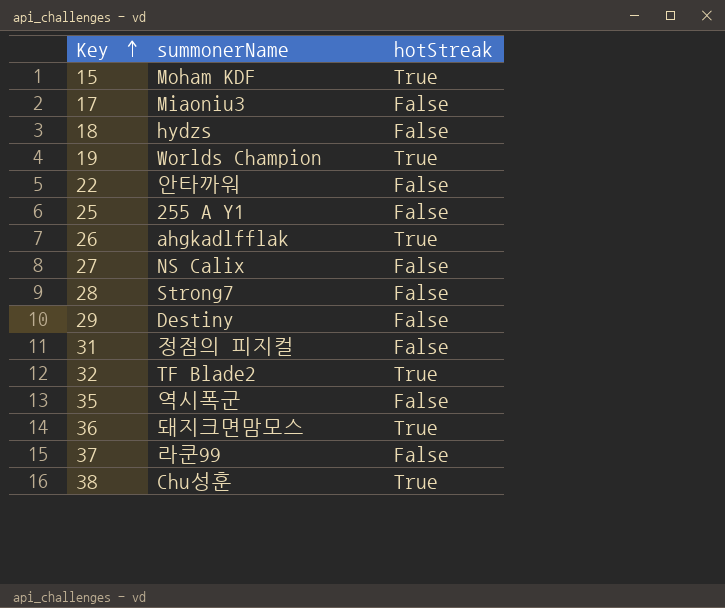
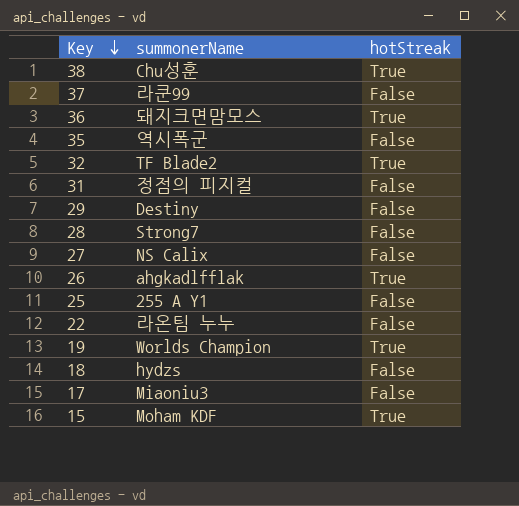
row order: Key ascending -> Key descending
22 | summonerName: 안타까워 -> 라온팀 누누

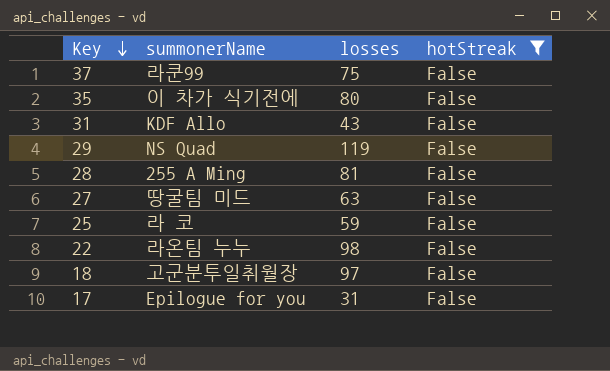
filter: none -> hotStreak = False
column losses | position: none -> 3
35 | summonerName: 역시폭군 -> 이 차가 식기전에
31 | summonerName: 정점의 피지컬 -> KDF Allo
29 | summonerName: Destiny -> NS Quad
28 | summonerName: Strong7 -> 255 A Ming
27 | summonerName: NS Calix -> 땅굴팀 미드
25 | summonerName: 255 A Y1 -> 라 코
18 | summonerName: hydzs -> 고군분투일취월장
17 | summonerName: Miaoniu3 -> Epilogue for you

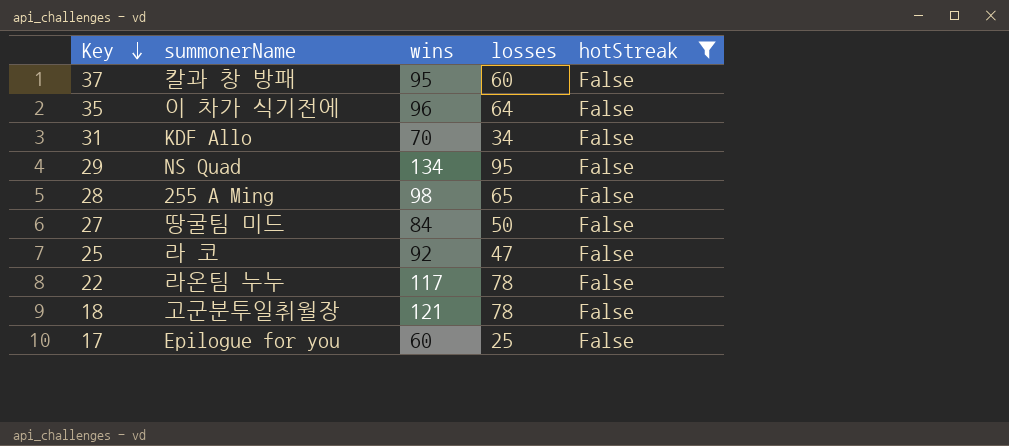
column wins | position: none -> 3
37 | summonerName: 라쿤99 -> 칼과 창 방패
37 | losses: 75 -> 60
35 | losses: 80 -> 64
31 | losses: 43 -> 34
29 | losses: 119 -> 95
28 | losses: 81 -> 65
27 | losses: 63 -> 50
25 | losses: 59 -> 47
22 | losses: 98 -> 78
18 | losses: 97 -> 78
17 | losses: 31 -> 25

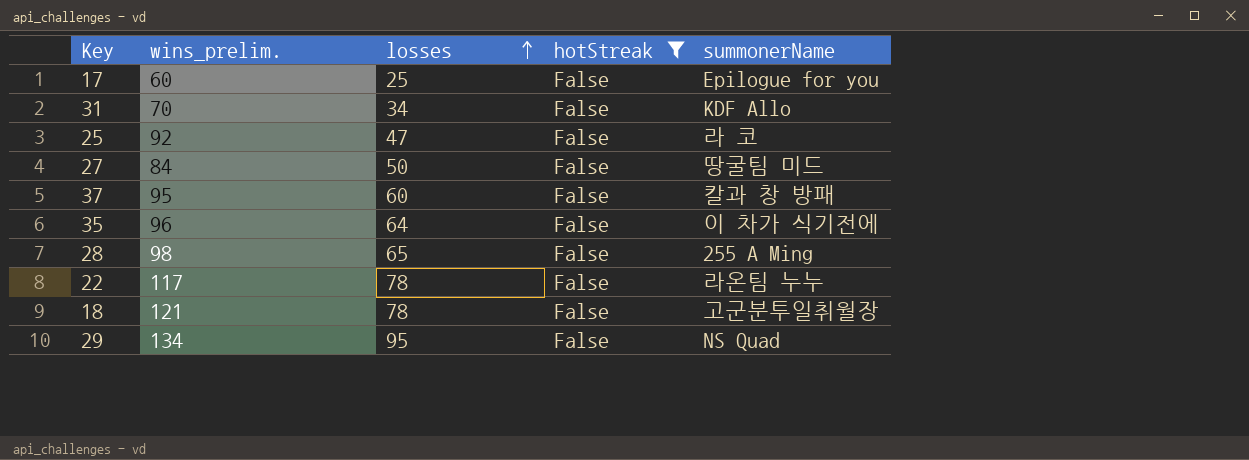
row order: Key descending -> losses ascending
column name: wins -> wins_prelim.
column summonerName | position: 2 -> 5

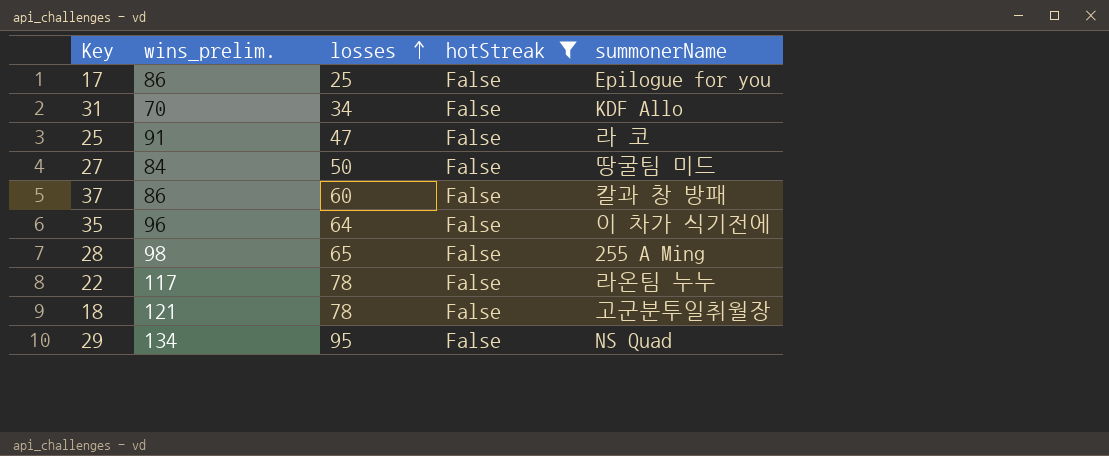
17 | wins_prelim.: 60 -> 86
25 | wins_prelim.: 92 -> 91
37 | wins_prelim.: 95 -> 86

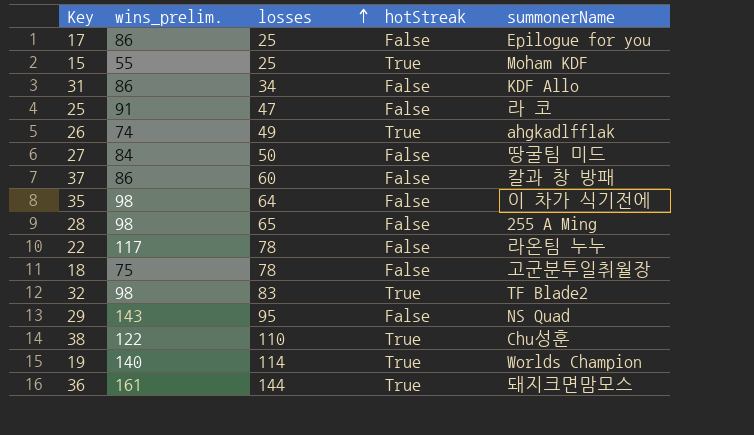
filter: hotStreak = False -> none
31 | wins_prelim.: 70 -> 86
35 | wins_prelim.: 96 -> 98
18 | wins_prelim.: 121 -> 75
29 | wins_prelim.: 134 -> 143

